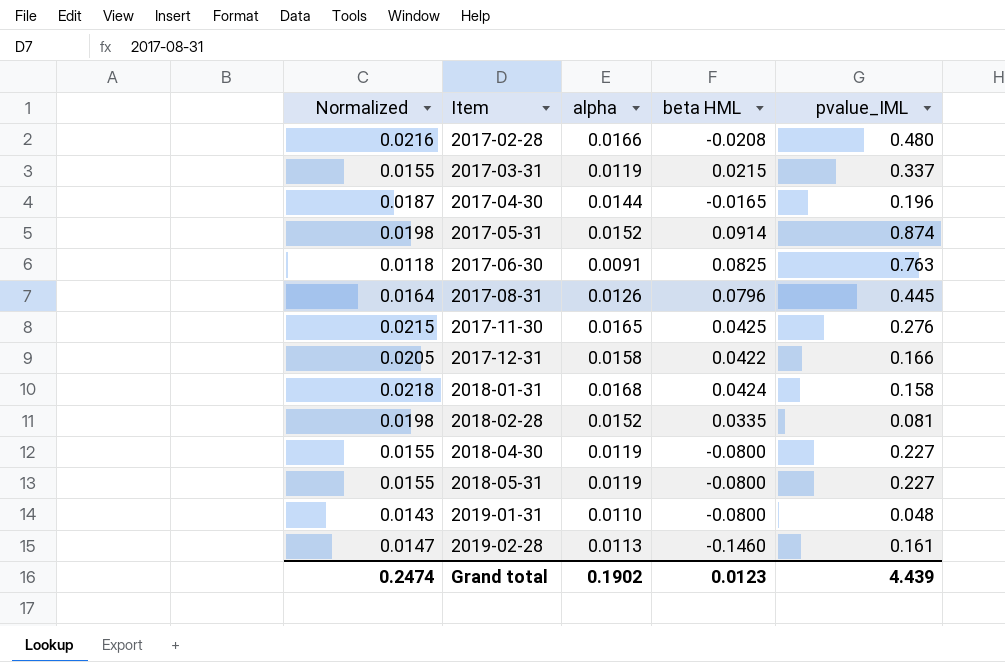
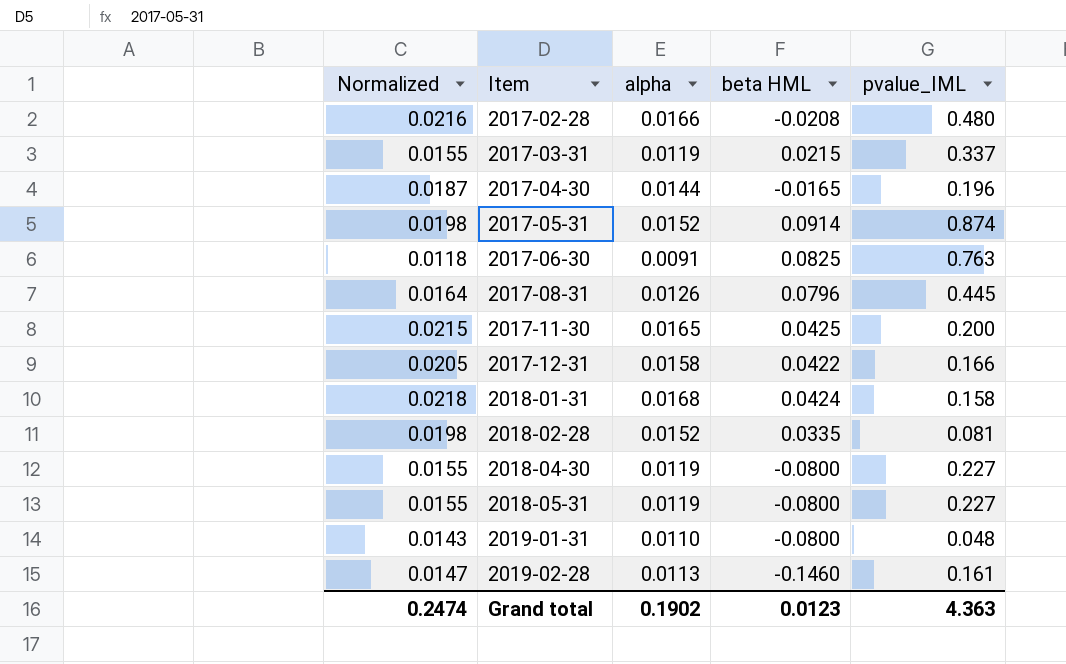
2017-11-30 | pvalue_IML: 0.276 -> 0.200
Grand total | pvalue_IML: 4.439 -> 4.363

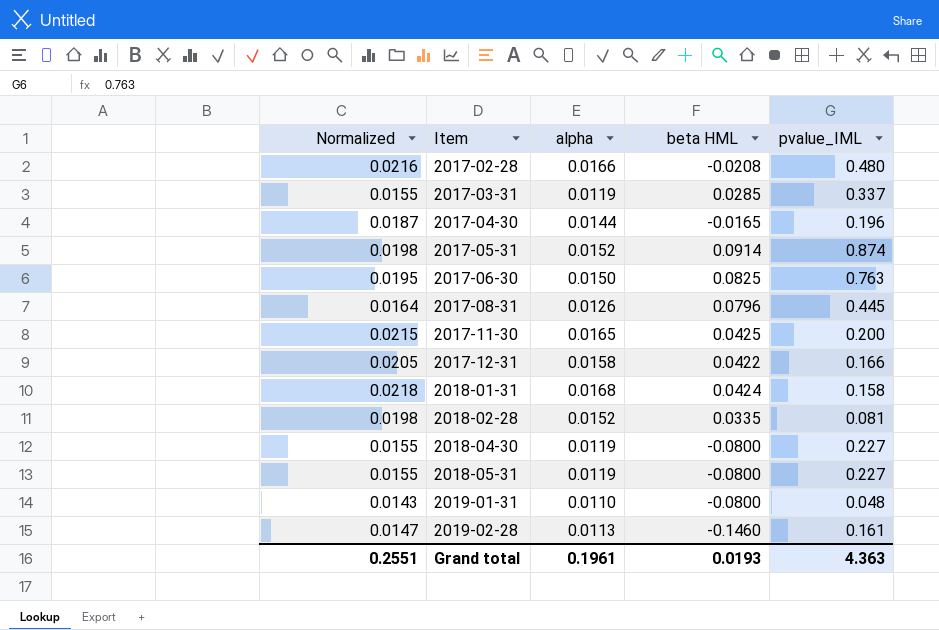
2017-03-31 | beta HML: 0.0215 -> 0.0285
2017-06-30 | Normalized: 0.0118 -> 0.0195
2017-06-30 | alpha: 0.0091 -> 0.0150
Grand total | Normalized: 0.2474 -> 0.2551
Grand total | alpha: 0.1902 -> 0.1961
Grand total | beta HML: 0.0123 -> 0.0193

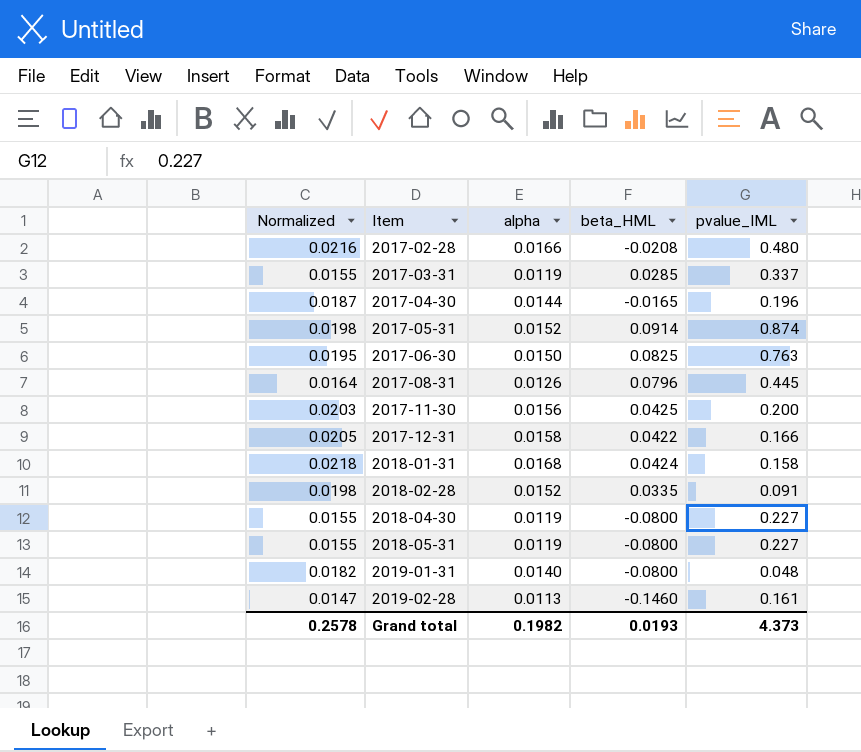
column name: beta HML -> beta_HML
2017-11-30 | Normalized: 0.0215 -> 0.0203
2017-11-30 | alpha: 0.0165 -> 0.0156
2018-02-28 | pvalue_IML: 0.081 -> 0.091
2019-01-31 | Normalized: 0.0143 -> 0.0182
2019-01-31 | alpha: 0.0110 -> 0.0140
Grand total | Normalized: 0.2551 -> 0.2578
Grand total | alpha: 0.1961 -> 0.1982
Grand total | pvalue_IML: 4.363 -> 4.373

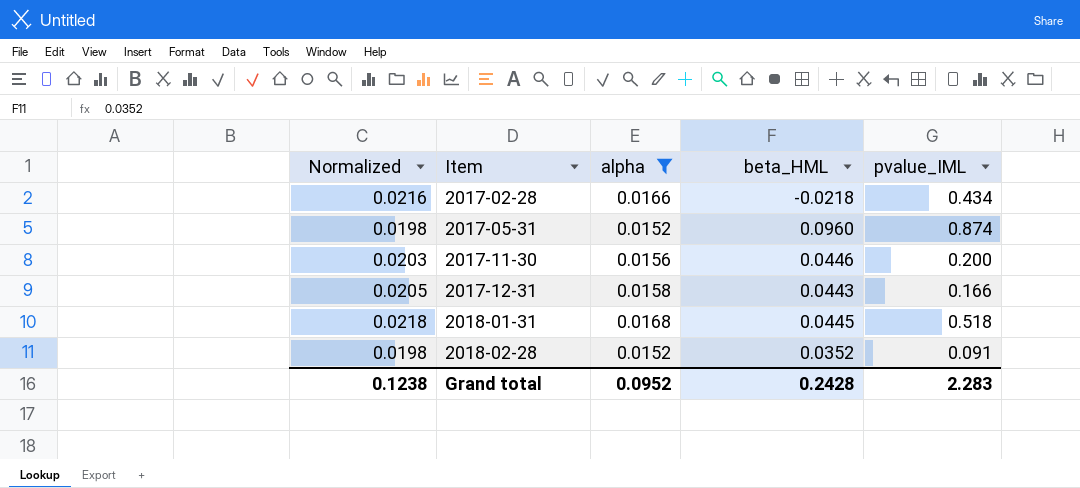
filter: none -> alpha >= 0.0152
2017-02-28 | beta_HML: -0.0208 -> -0.0218
2017-02-28 | pvalue_IML: 0.480 -> 0.434
2017-05-31 | beta_HML: 0.0914 -> 0.0960
2017-11-30 | beta_HML: 0.0425 -> 0.0446
2017-12-31 | beta_HML: 0.0422 -> 0.0443
2018-01-31 | beta_HML: 0.0424 -> 0.0445
2018-01-31 | pvalue_IML: 0.158 -> 0.518
2018-02-28 | beta_HML: 0.0335 -> 0.0352
Grand total | Normalized: 0.2578 -> 0.1238
Grand total | alpha: 0.1982 -> 0.0952
Grand total | beta_HML: 0.0193 -> 0.2428
Grand total | pvalue_IML: 4.373 -> 2.283

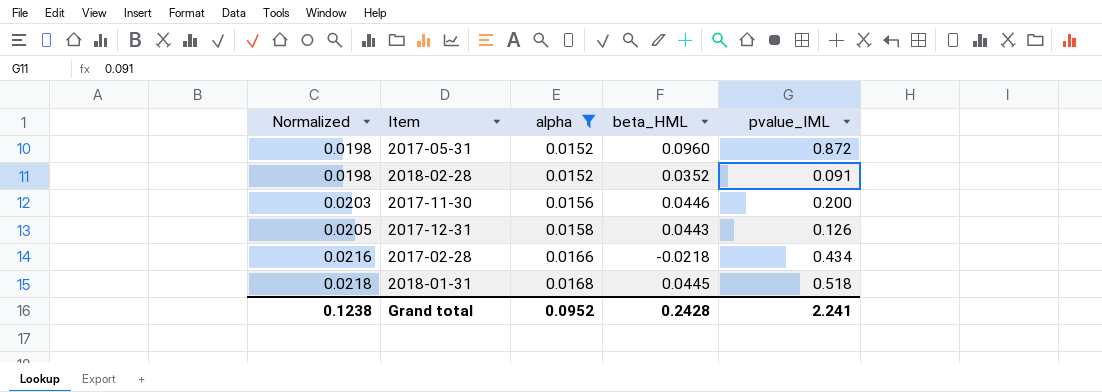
row order: Item ascending -> Normalized ascending
2017-05-31 | pvalue_IML: 0.874 -> 0.872
2017-12-31 | pvalue_IML: 0.166 -> 0.126
Grand total | pvalue_IML: 2.283 -> 2.241

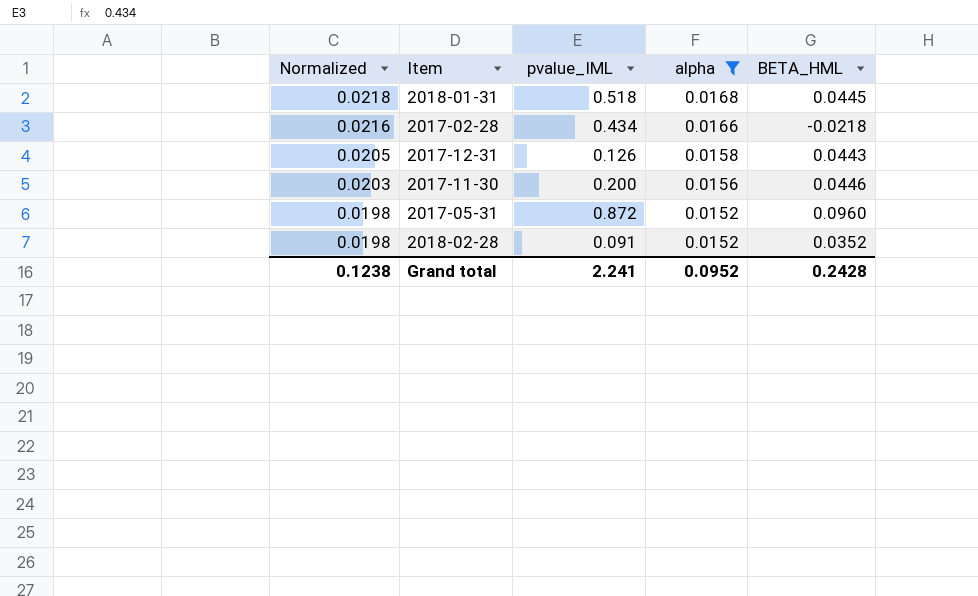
row order: Normalized ascending -> Normalized descending
column pvalue_IML | position: 5 -> 3
column name: beta_HML -> BETA_HML

